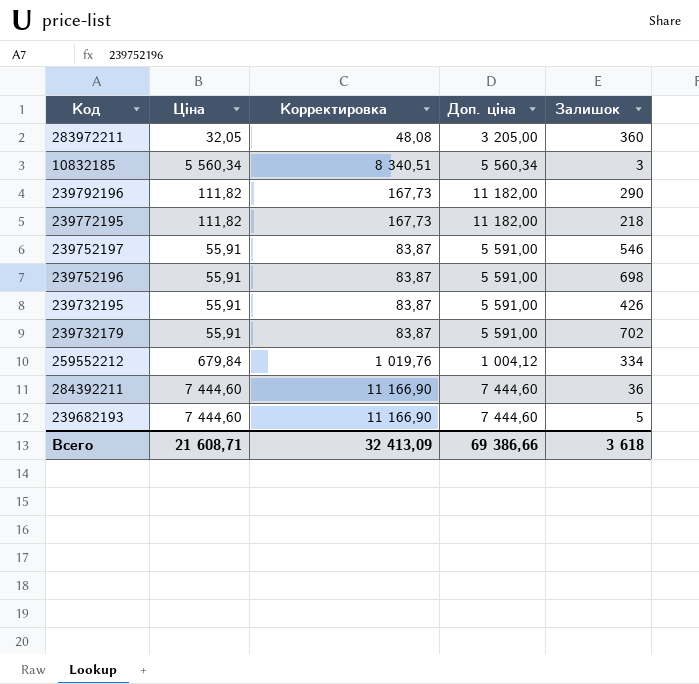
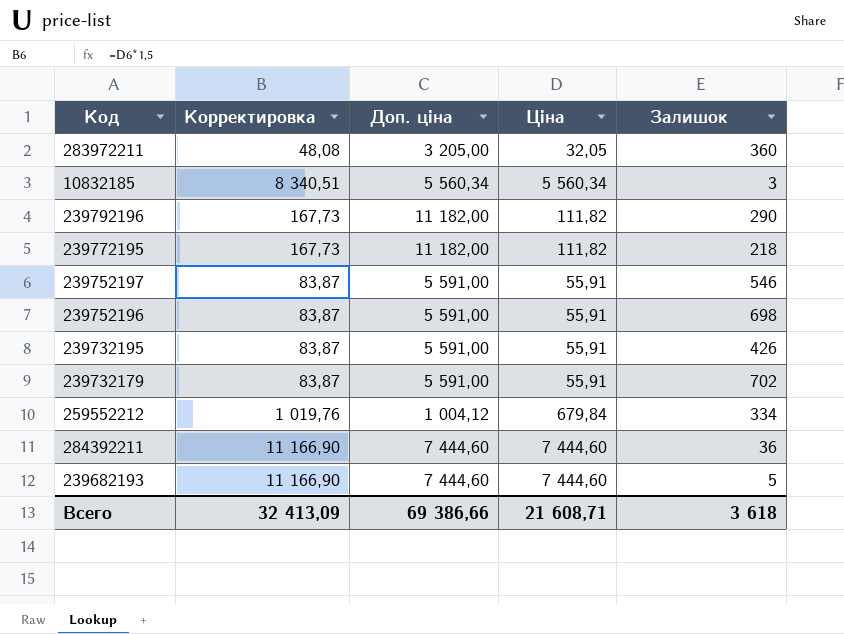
column Ціна | position: 2 -> 4

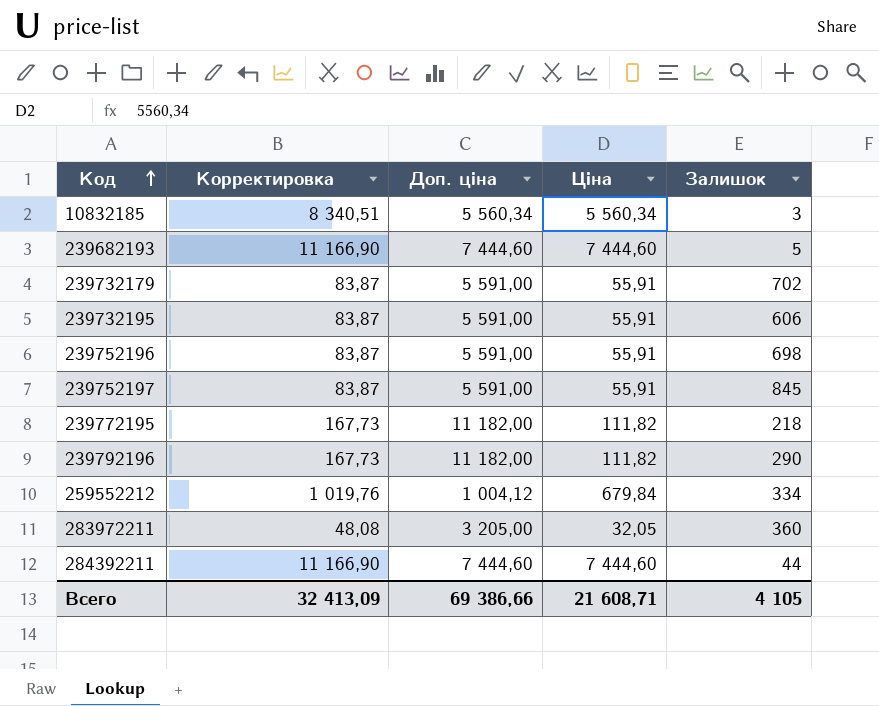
row order: none -> Код ascending
239732195 | Залишок: 426 -> 606
239752197 | Залишок: 546 -> 845
284392211 | Залишок: 36 -> 44
Всего | Залишок: 3 618 -> 4 105

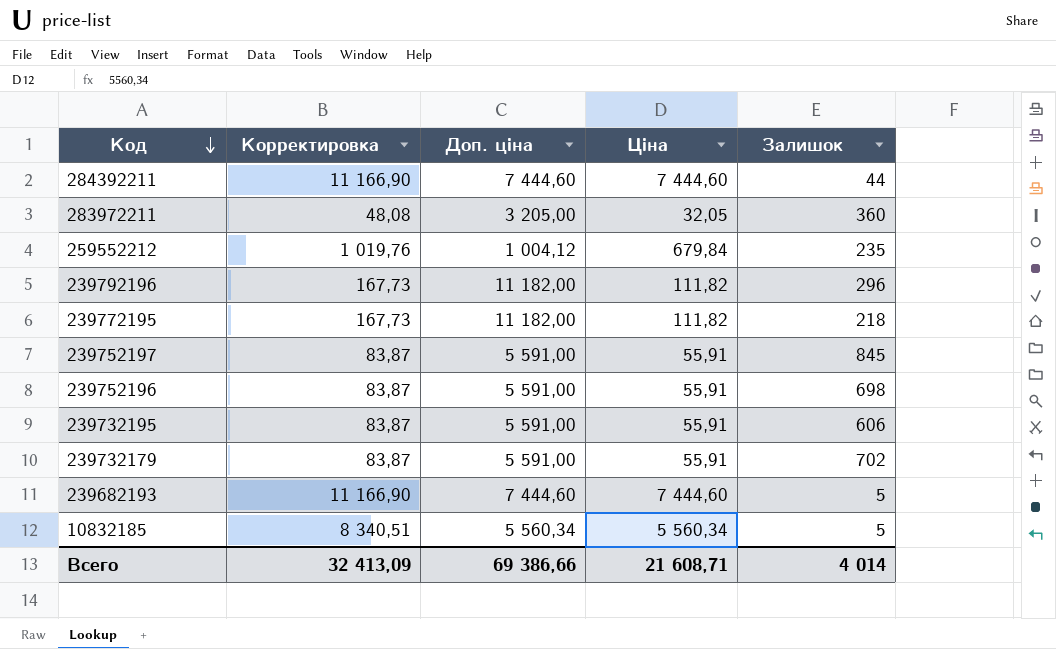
row order: Код ascending -> Код descending
259552212 | Залишок: 334 -> 235
239792196 | Залишок: 290 -> 296
10832185 | Залишок: 3 -> 5
Всего | Залишок: 4 105 -> 4 014

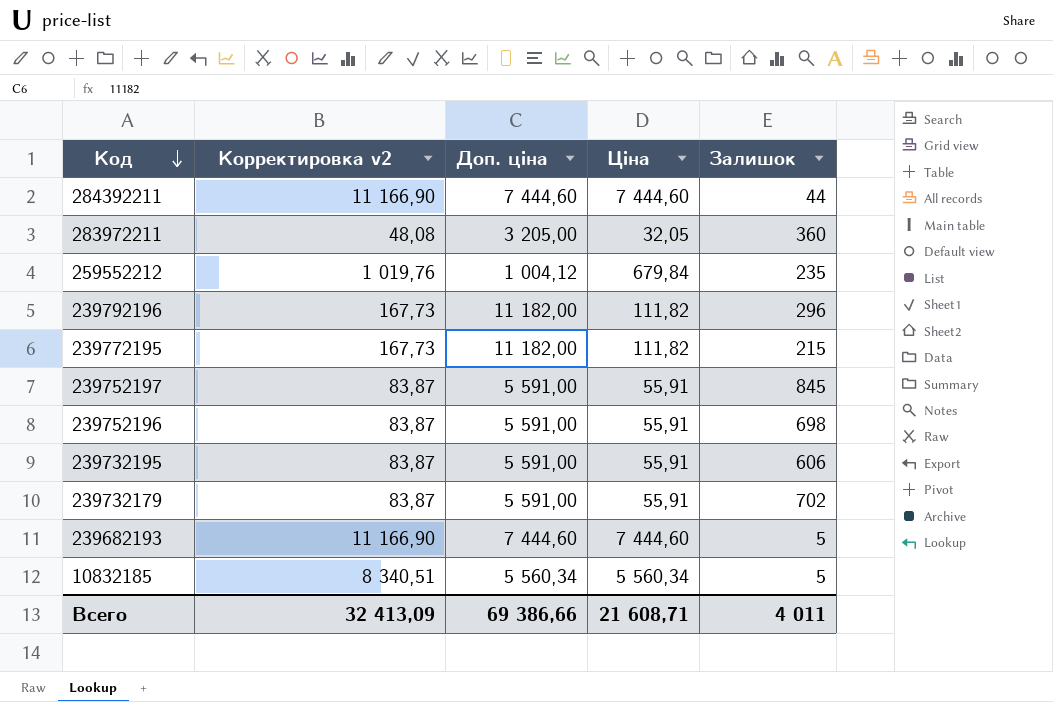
column name: Корректировка -> Корректировка v2
239772195 | Залишок: 218 -> 215
Всего | Залишок: 4 014 -> 4 011

